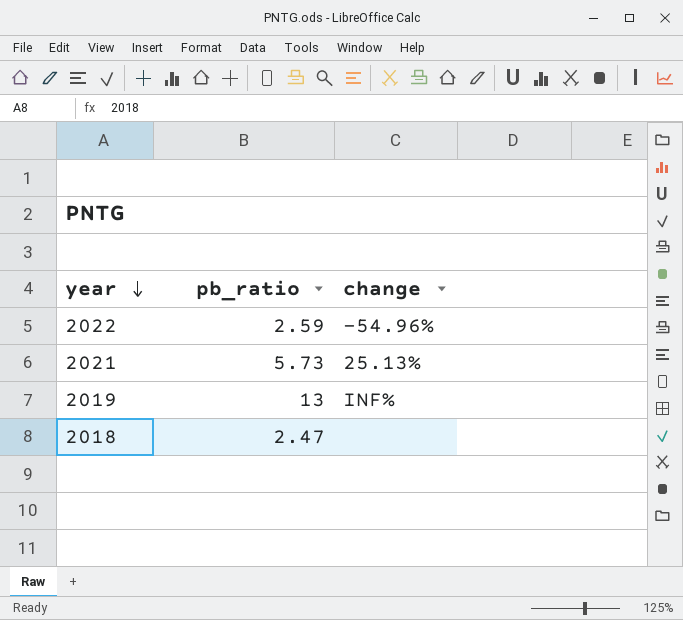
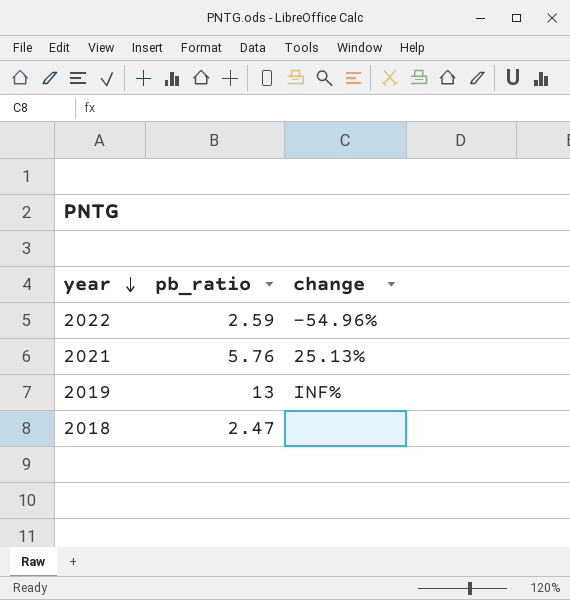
2021 | pb_ratio: 5.73 -> 5.76

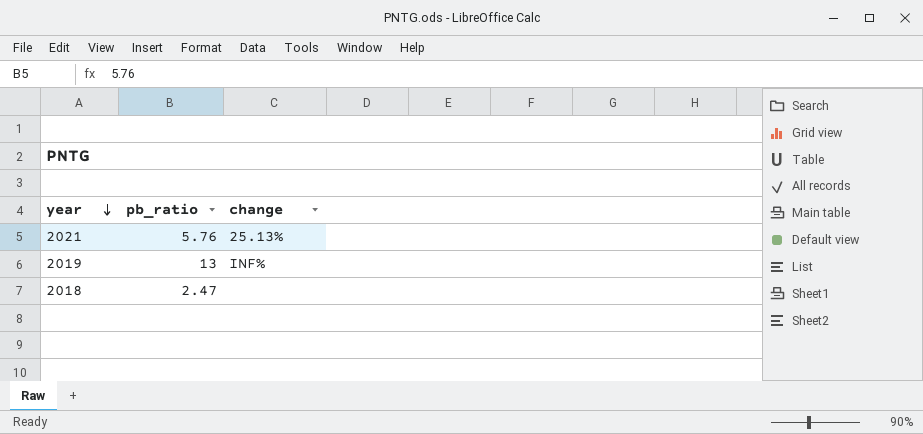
row 2022: 2.59 | -54.96% -> none

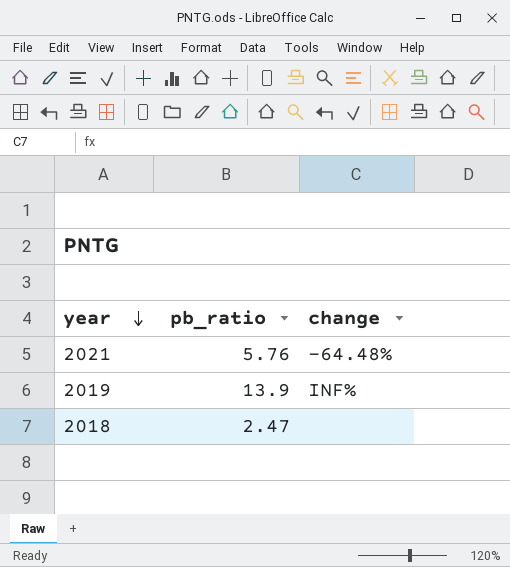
2021 | change: 25.13% -> -64.48%
2019 | pb_ratio: 13 -> 13.9

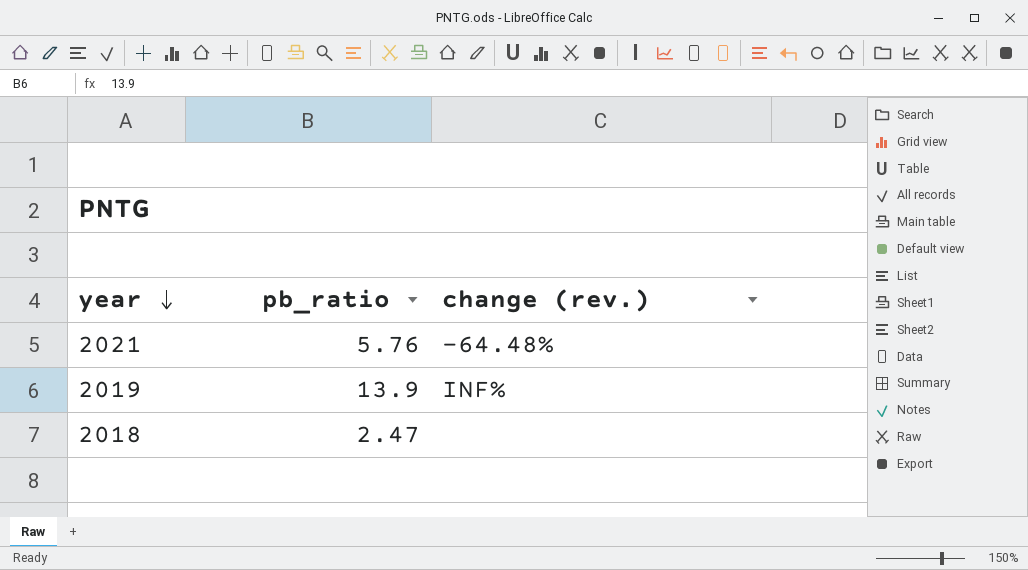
column name: change -> change (rev.)

